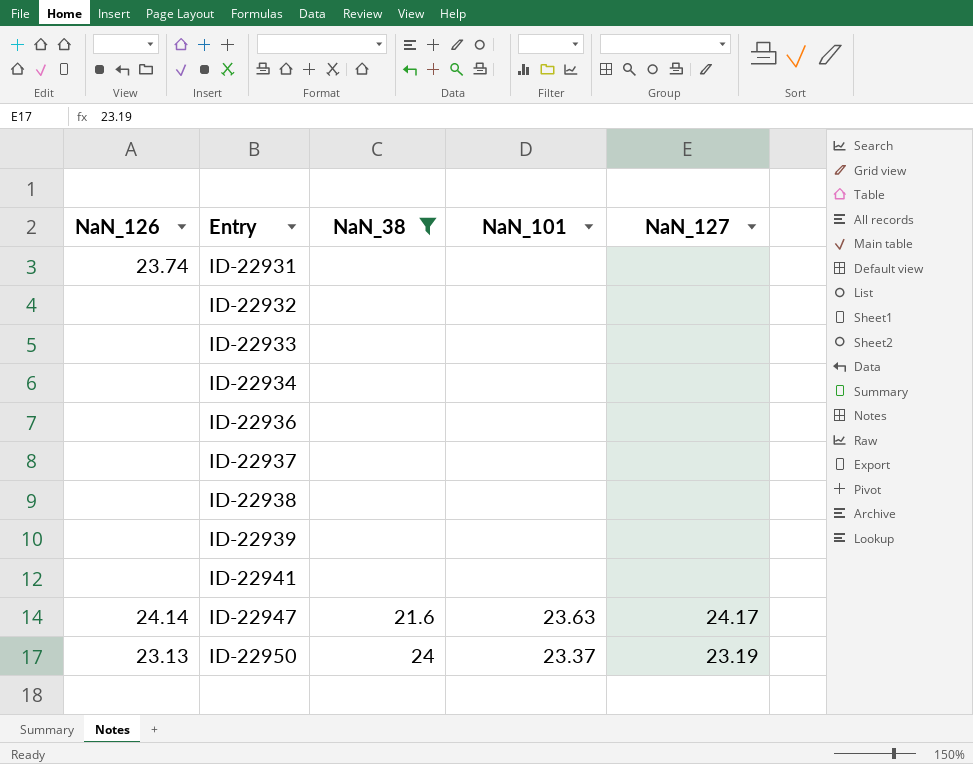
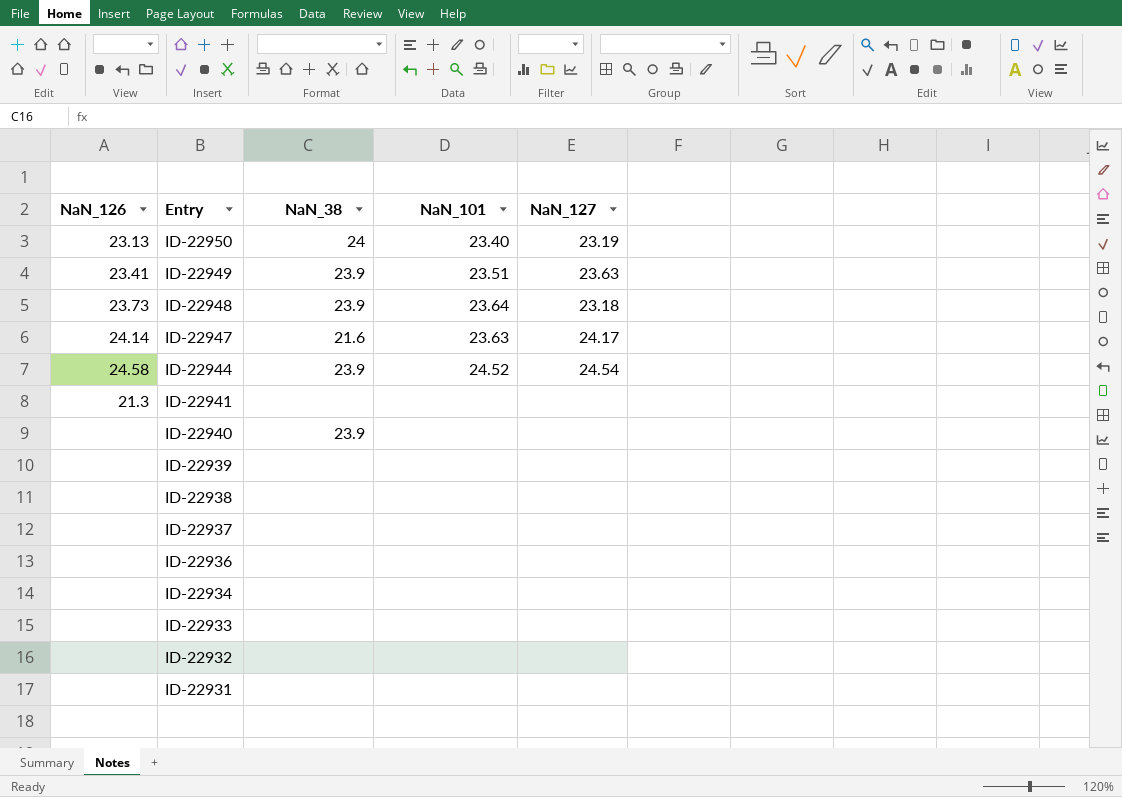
filter: NaN_38 != 23.9 -> none
row order: Entry ascending -> Entry descending
ID-22950 | NaN_101: 23.37 -> 23.40
ID-22941 | NaN_126: none -> 21.3
ID-22931 | NaN_126: 23.74 -> none

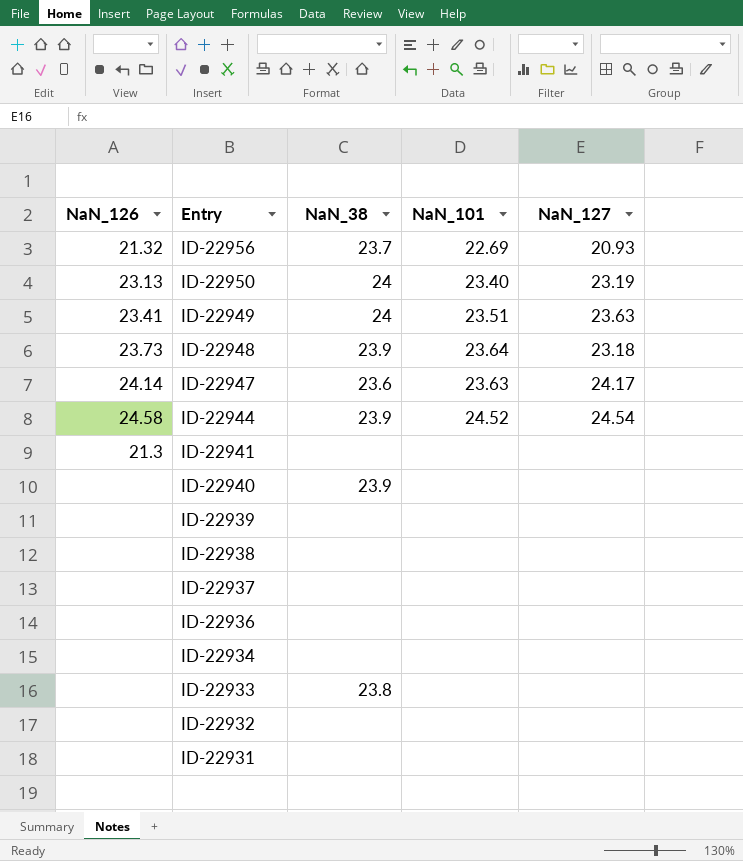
row ID-22956: none -> 21.32 | 23.7 | 22.69 | 20.93
ID-22949 | NaN_38: 23.9 -> 24
ID-22947 | NaN_38: 21.6 -> 23.6
ID-22933 | NaN_38: none -> 23.8

